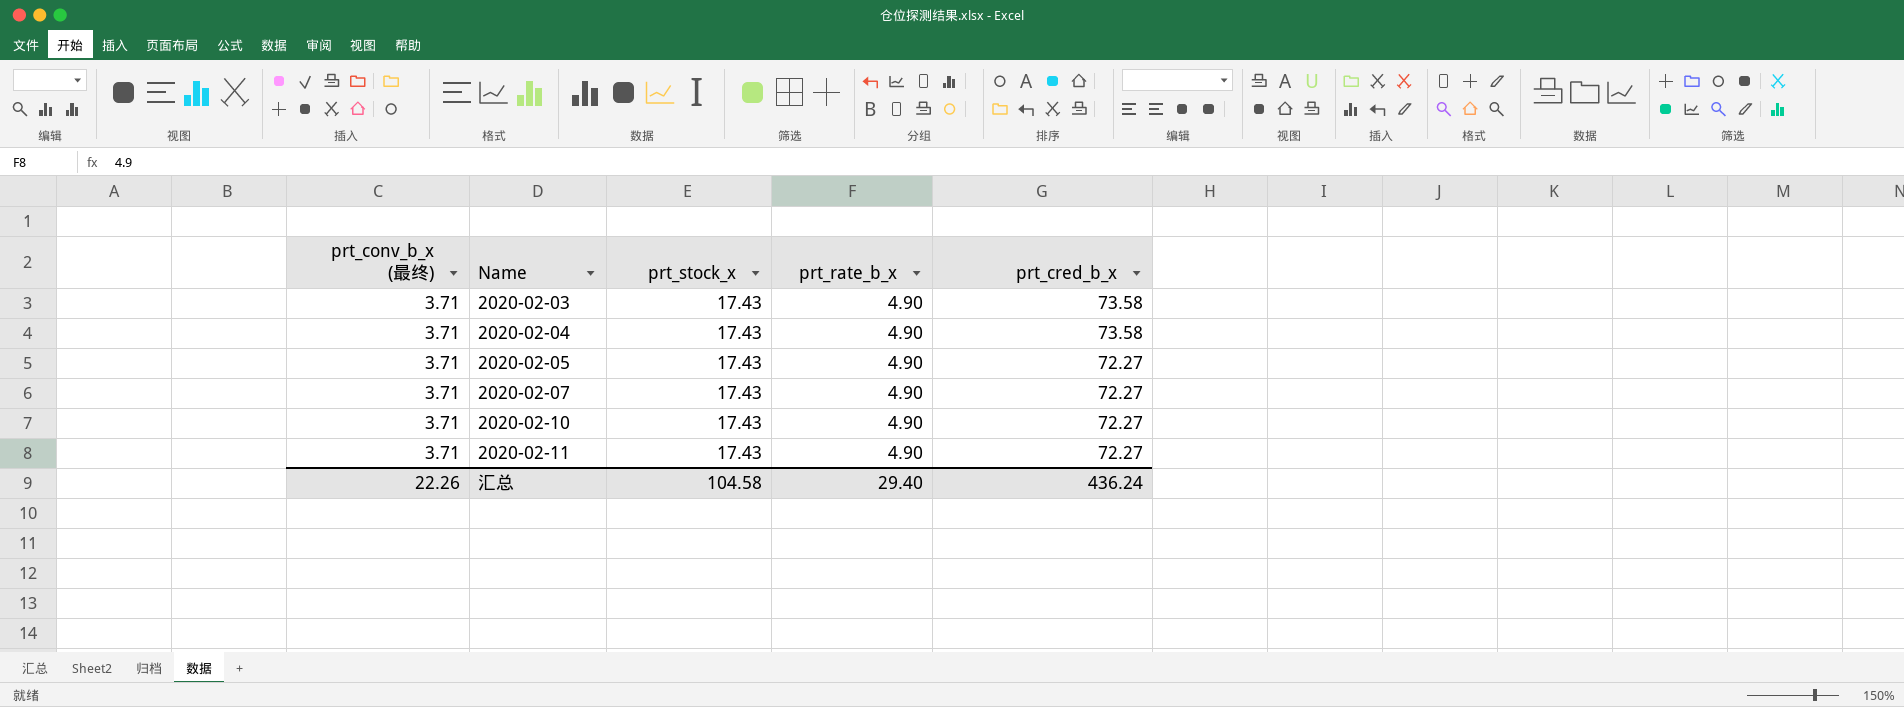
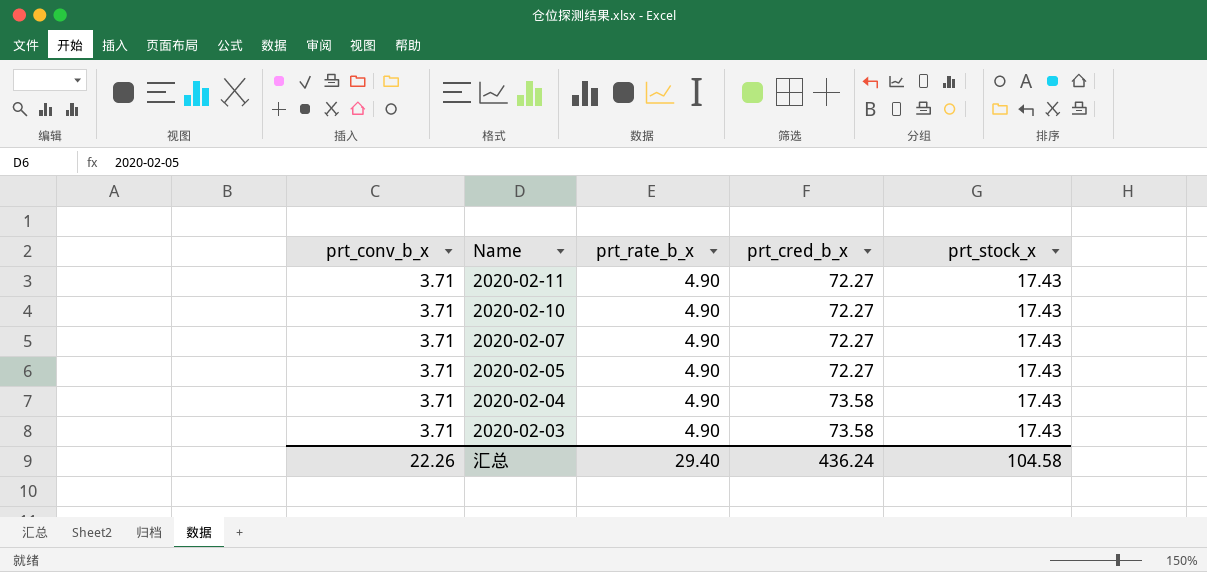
row order: Name ascending -> Name descending
column name: prt_conv_b_x (最终) -> prt_conv_b_x
column prt_stock_x | position: 3 -> 5

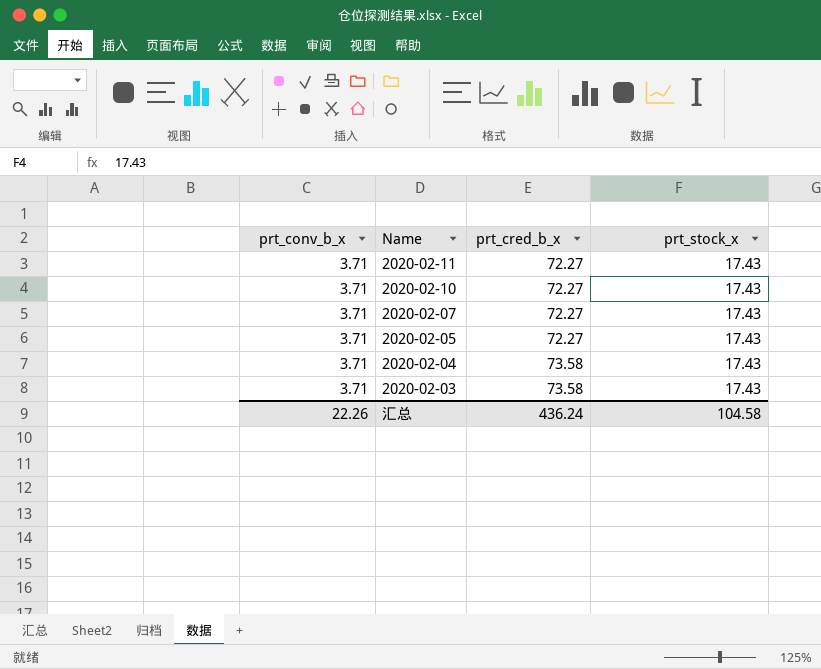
column prt_rate_b_x | position: 3 -> none

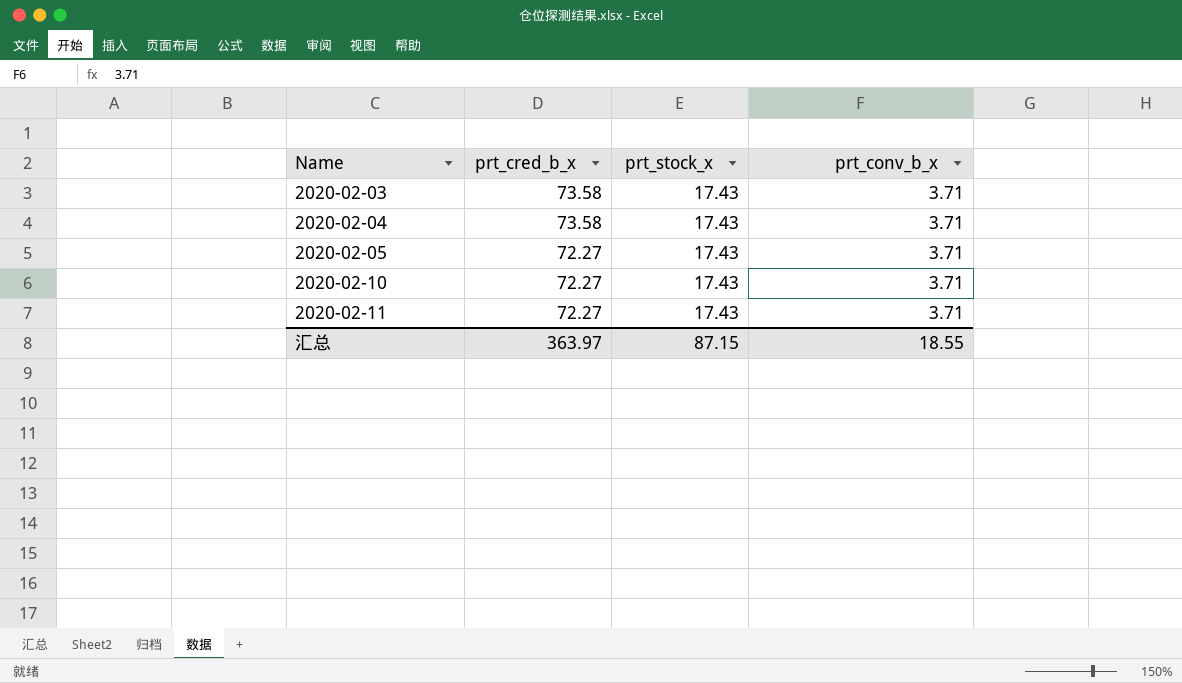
row order: Name descending -> Name ascending
column prt_conv_b_x | position: 1 -> 4
row 2020-02-07: 3.71 | 72.27 | 17.43 -> none
汇总 | prt_cred_b_x: 436.24 -> 363.97
汇总 | prt_stock_x: 104.58 -> 87.15
汇总 | prt_conv_b_x: 22.26 -> 18.55

